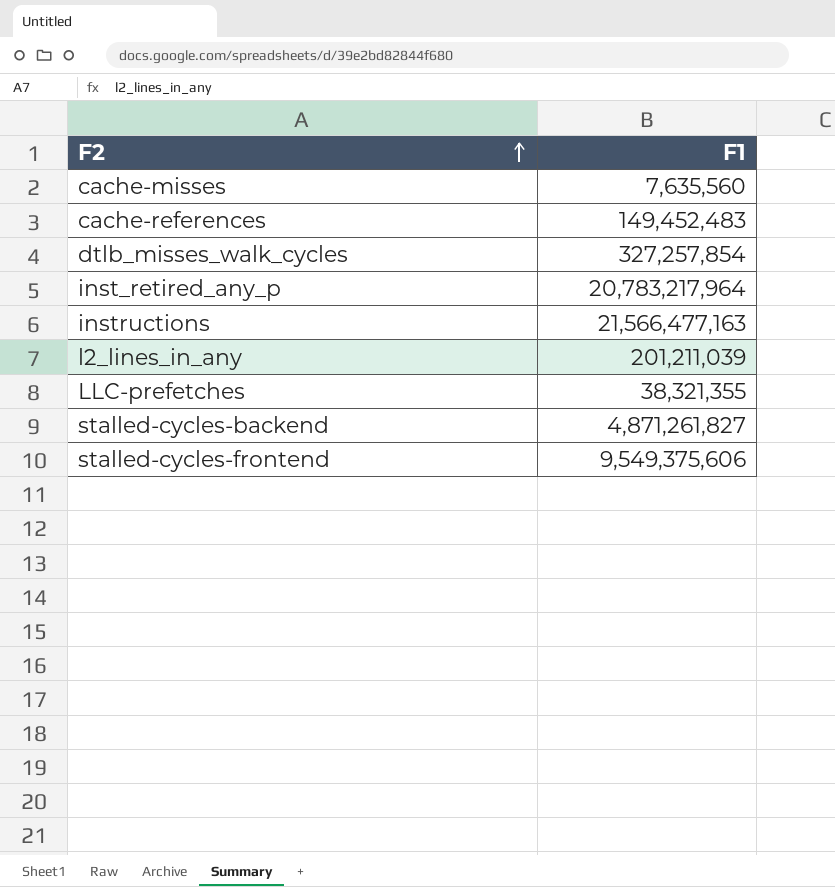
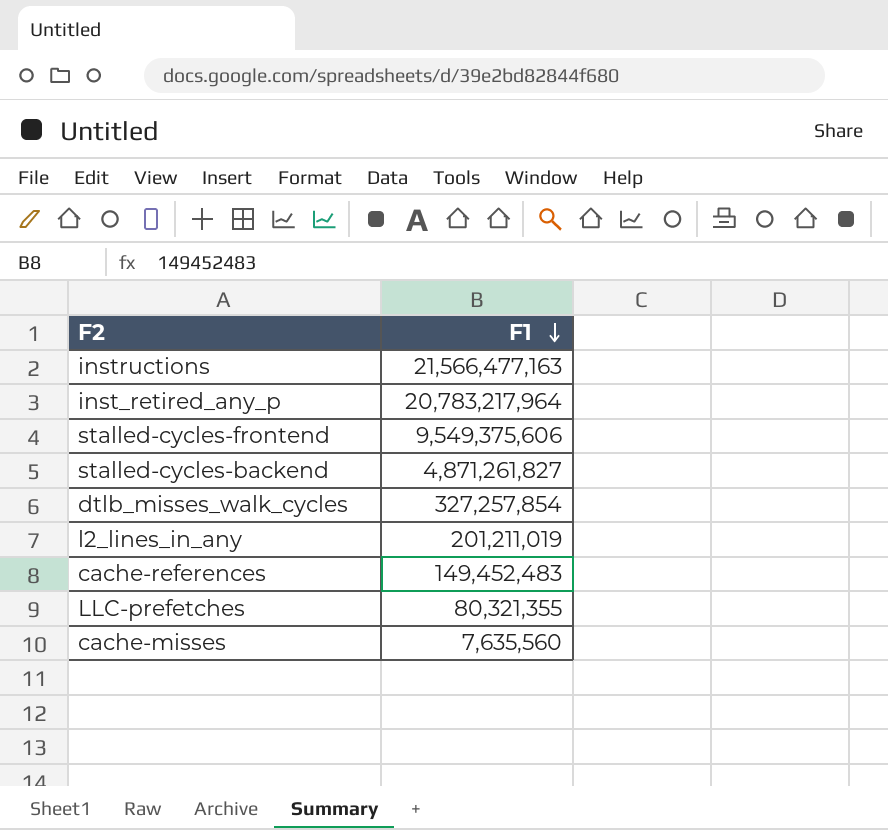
row order: F2 ascending -> F1 descending
l2_lines_in_any | F1: 201,211,039 -> 201,211,019
LLC-prefetches | F1: 38,321,355 -> 80,321,355

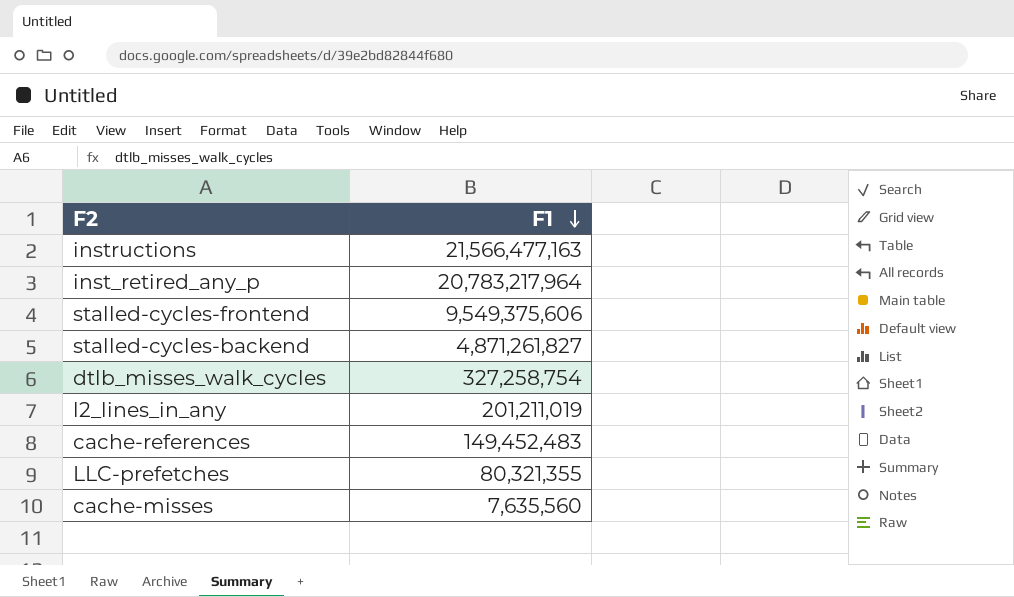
dtlb_misses_walk_cycles | F1: 327,257,854 -> 327,258,754

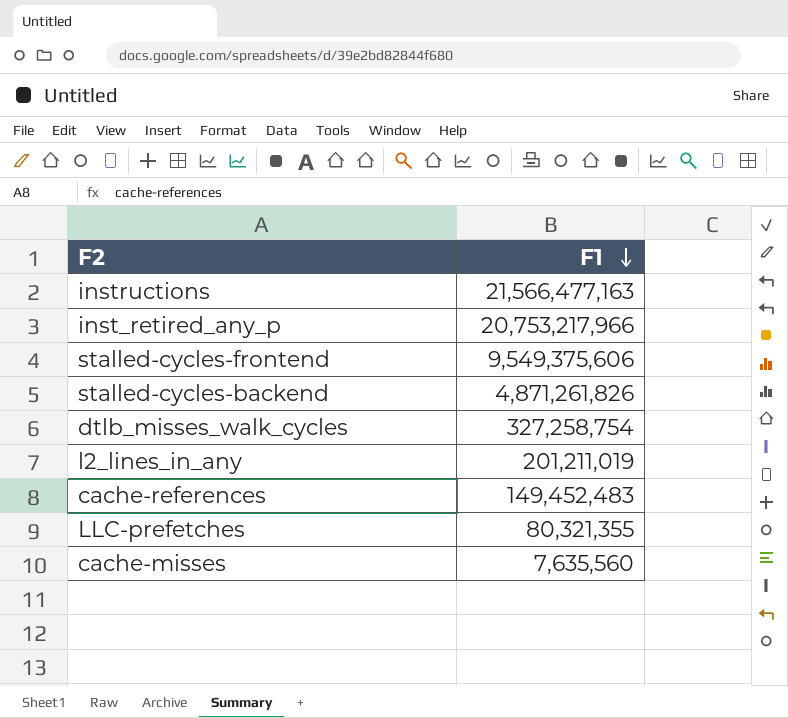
inst_retired_any_p | F1: 20,783,217,964 -> 20,753,217,966
stalled-cycles-backend | F1: 4,871,261,827 -> 4,871,261,826

